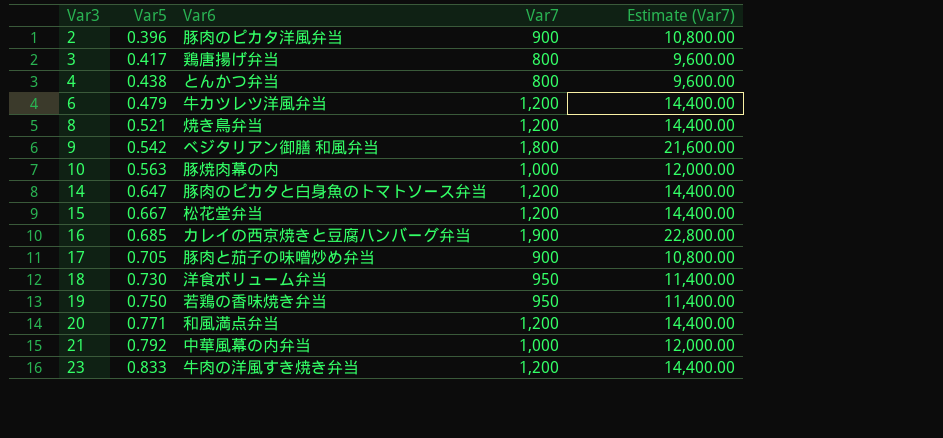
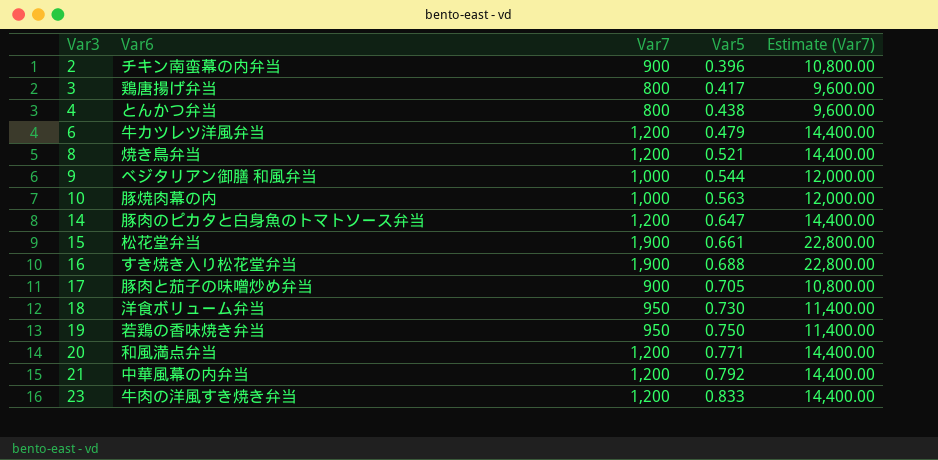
column Var5 | position: 2 -> 4
2 | Var6: 豚肉のピカタ洋風弁当 -> チキン南蛮幕の内弁当
9 | Var7: 1,800 -> 1,000
9 | Var5: 0.542 -> 0.544
9 | Estimate (Var7): 21,600.00 -> 12,000.00
15 | Var7: 1,200 -> 1,900
15 | Var5: 0.667 -> 0.661
15 | Estimate (Var7): 14,400.00 -> 22,800.00
16 | Var6: カレイの西京焼きと豆腐ハンバーグ弁当 -> すき焼き入り松花堂弁当
16 | Var5: 0.685 -> 0.688
21 | Var7: 1,000 -> 1,200
21 | Estimate (Var7): 12,000.00 -> 14,400.00

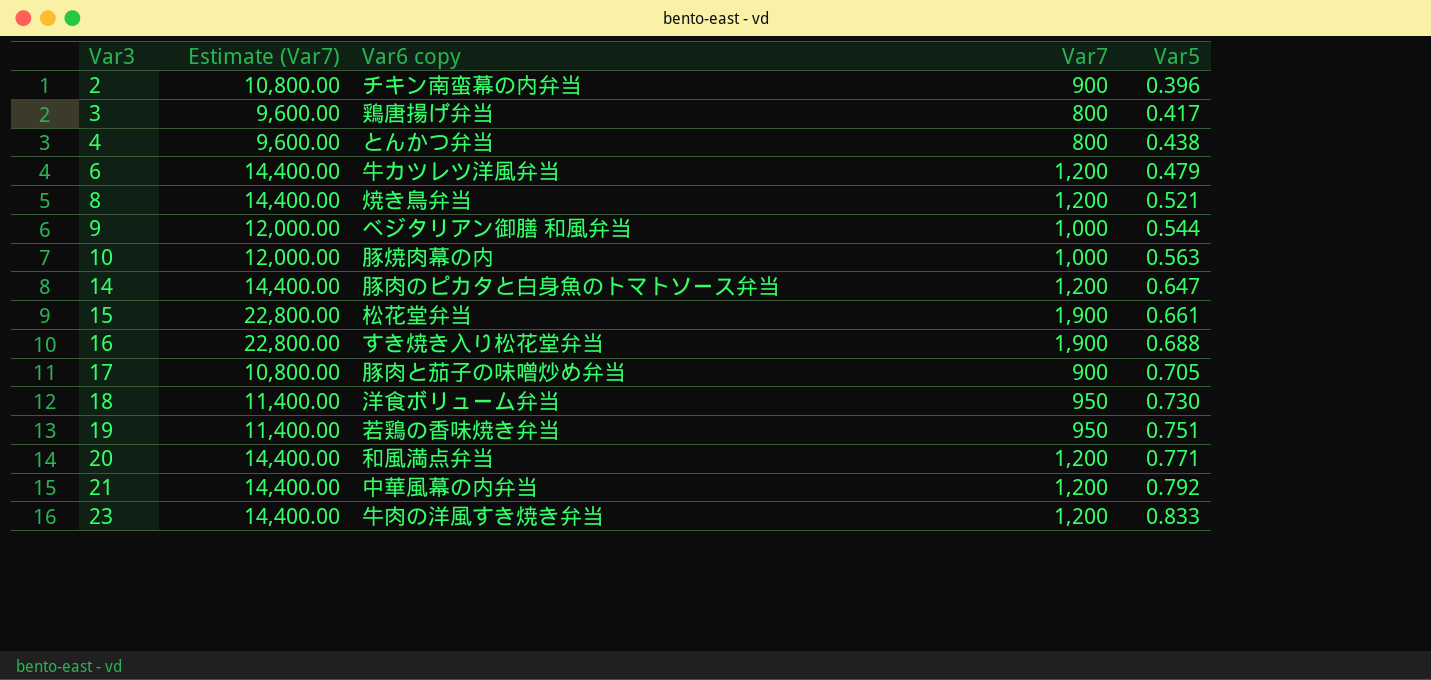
column Estimate (Var7) | position: 5 -> 2
column name: Var6 -> Var6 copy
19 | Var5: 0.750 -> 0.751

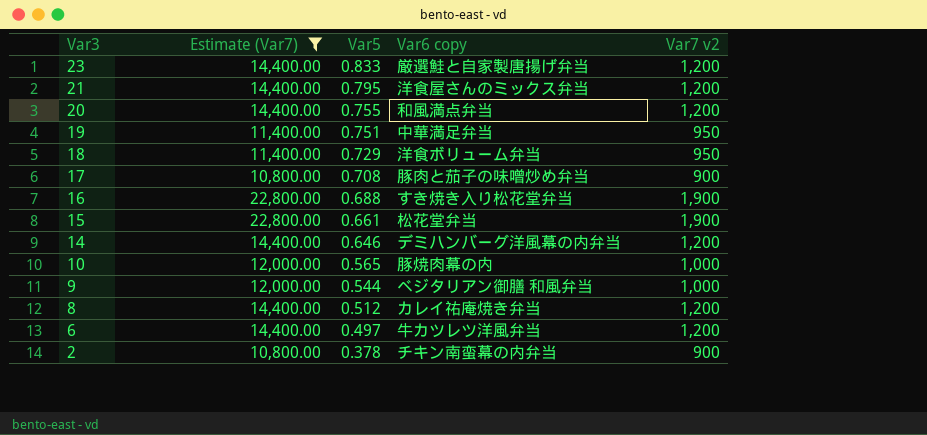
filter: none -> Estimate (Var7) != 9,600.00
row order: Var3 ascending -> Var3 descending
column Var5 | position: 5 -> 3
column name: Var7 -> Var7 v2
23 | Var6 copy: 牛肉の洋風すき焼き弁当 -> 厳選鮭と自家製唐揚げ弁当
21 | Var5: 0.792 -> 0.795
21 | Var6 copy: 中華風幕の内弁当 -> 洋食屋さんのミックス弁当
20 | Var5: 0.771 -> 0.755
19 | Var6 copy: 若鶏の香味焼き弁当 -> 中華満足弁当
18 | Var5: 0.730 -> 0.729
17 | Var5: 0.705 -> 0.708
14 | Var5: 0.647 -> 0.646
14 | Var6 copy: 豚肉のピカタと白身魚のトマトソース弁当 -> デミハンバーグ洋風幕の内弁当
10 | Var5: 0.563 -> 0.565
8 | Var5: 0.521 -> 0.512
8 | Var6 copy: 焼き鳥弁当 -> カレイ祐庵焼き弁当
6 | Var5: 0.479 -> 0.497
2 | Var5: 0.396 -> 0.378

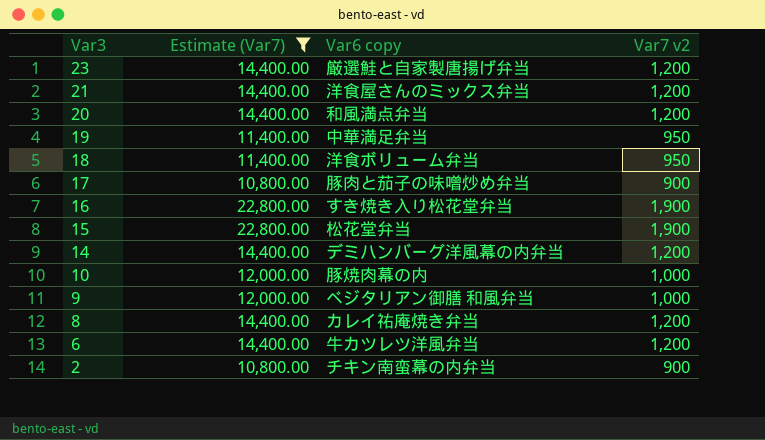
column Var5 | position: 3 -> none

